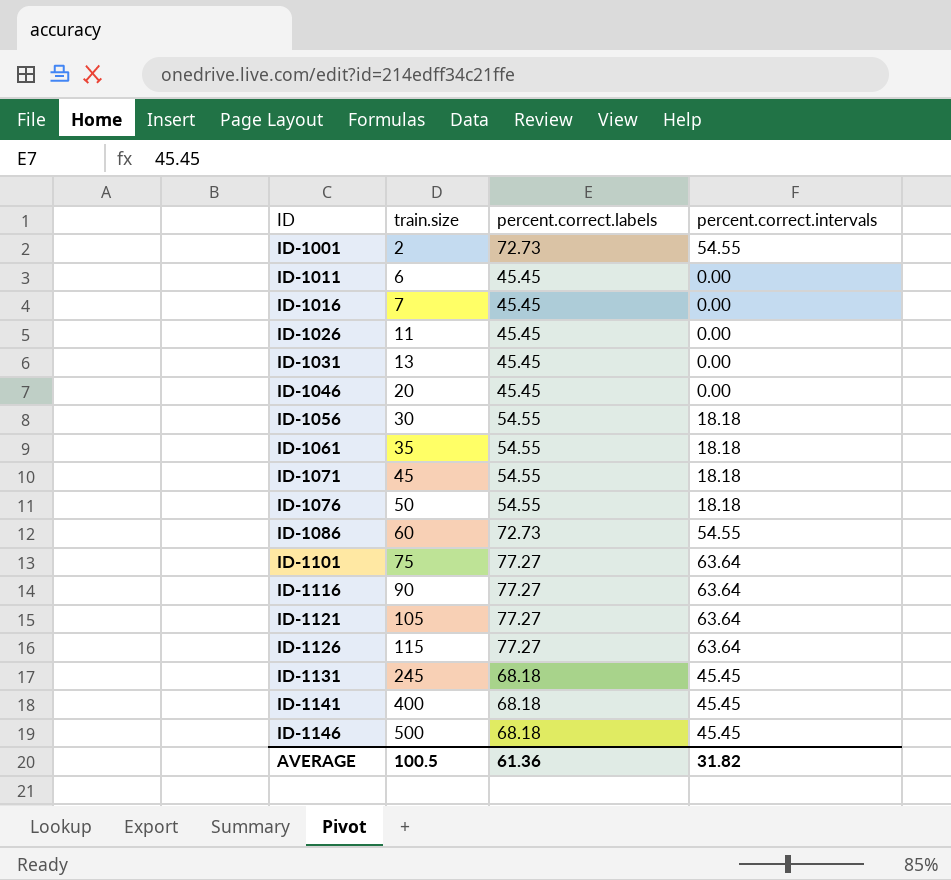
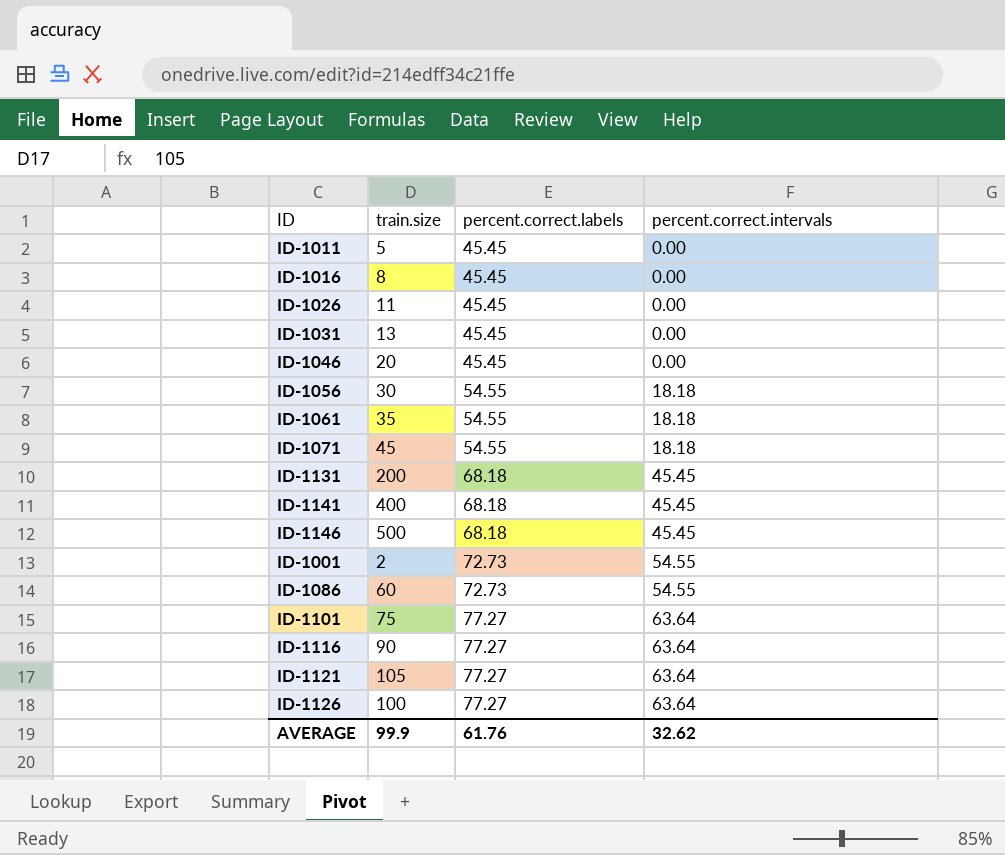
row order: ID ascending -> percent.correct.labels ascending
row ID-1076: 50 | 54.55 | 18.18 -> none
ID-1011 | train.size: 6 -> 5
ID-1016 | train.size: 7 -> 8
ID-1131 | train.size: 245 -> 200
ID-1126 | train.size: 115 -> 100
AVERAGE | train.size: 100.5 -> 99.9
AVERAGE | percent.correct.labels: 61.36 -> 61.76
AVERAGE | percent.correct.intervals: 31.82 -> 32.62

